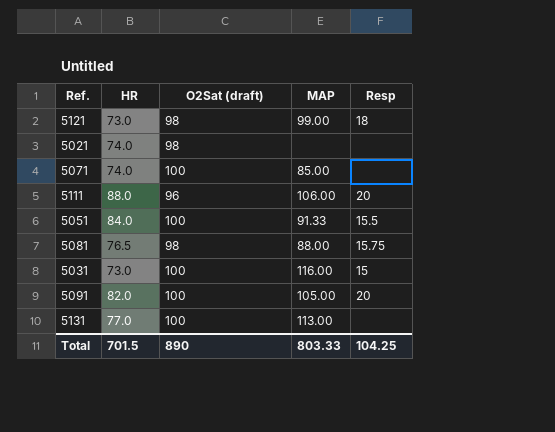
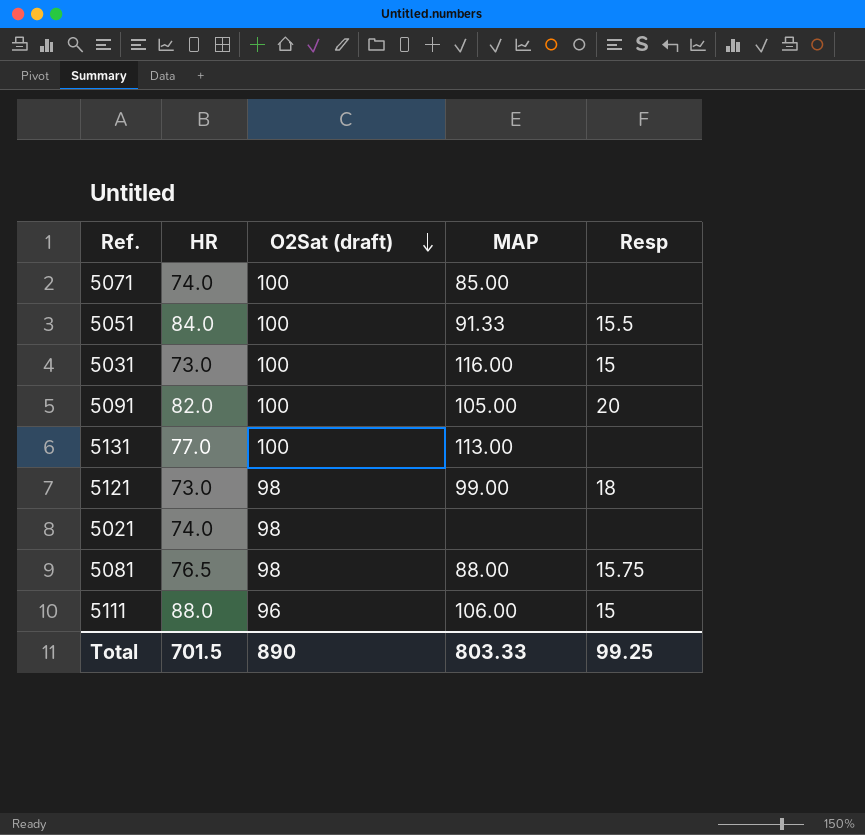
row order: none -> O2Sat (draft) descending
5111 | Resp: 20 -> 15
Total | Resp: 104.25 -> 99.25

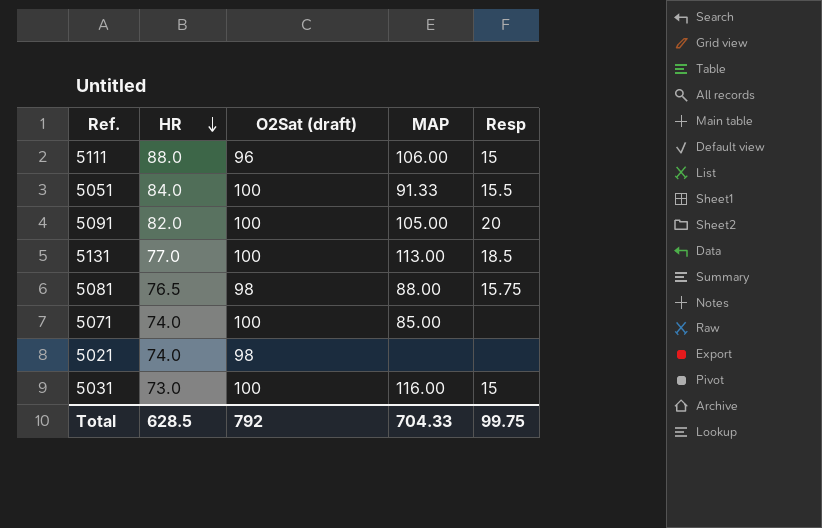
row order: O2Sat (draft) descending -> HR descending
row 5121: 73.0 | 98 | 99.00 | 18 -> none
5131 | Resp: none -> 18.5
Total | HR: 701.5 -> 628.5
Total | O2Sat (draft): 890 -> 792
Total | MAP: 803.33 -> 704.33
Total | Resp: 99.25 -> 99.75

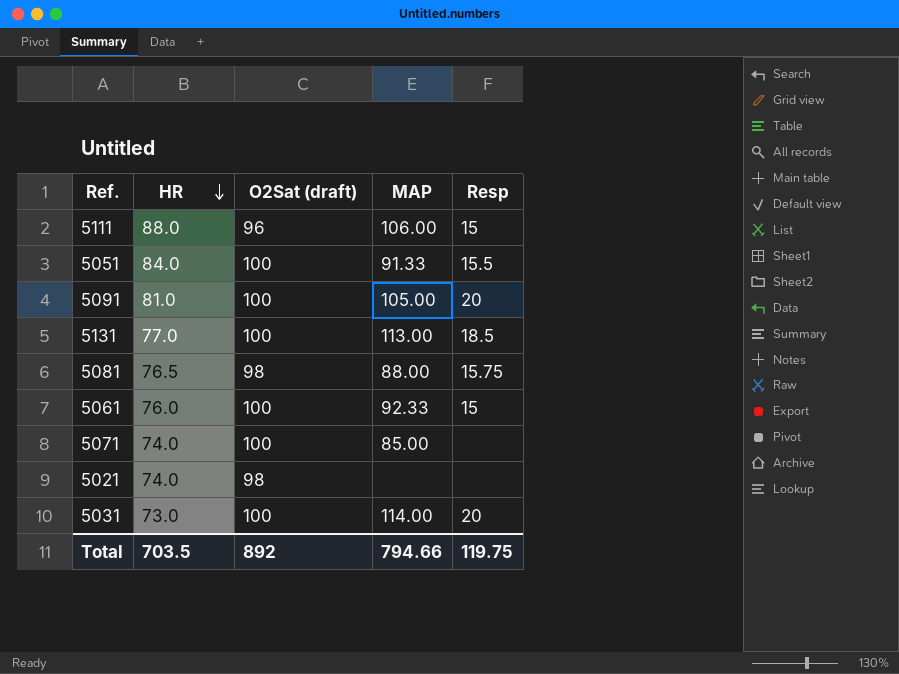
5091 | HR: 82.0 -> 81.0
row 5061: none -> 76.0 | 100 | 92.33 | 15
5031 | MAP: 116.00 -> 114.00
5031 | Resp: 15 -> 20
Total | HR: 628.5 -> 703.5
Total | O2Sat (draft): 792 -> 892
Total | MAP: 704.33 -> 794.66
Total | Resp: 99.75 -> 119.75

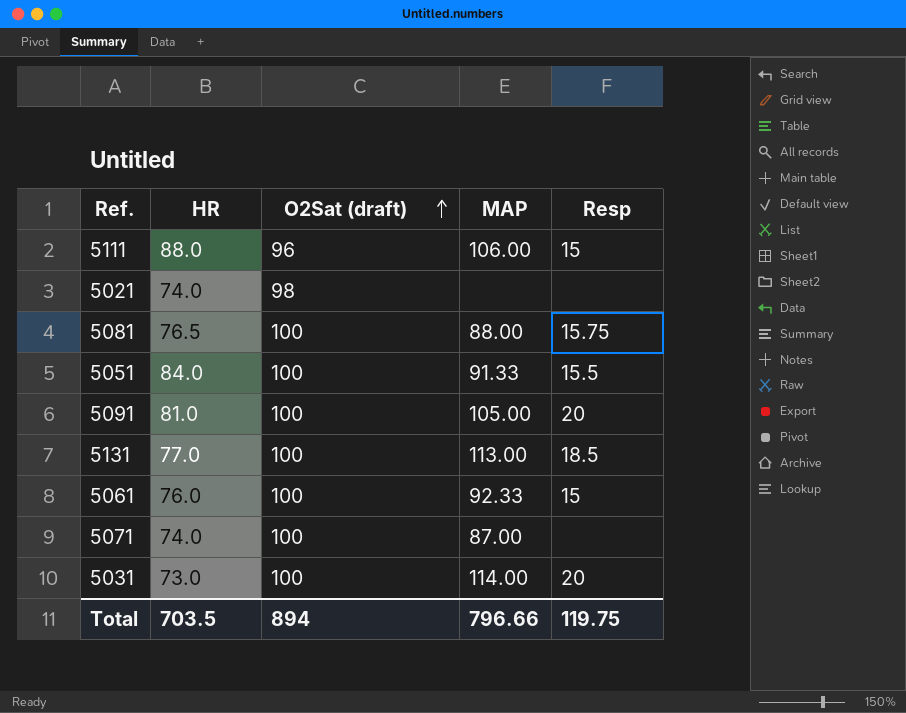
row order: HR descending -> O2Sat (draft) ascending
5081 | O2Sat (draft): 98 -> 100
5071 | MAP: 85.00 -> 87.00
Total | O2Sat (draft): 892 -> 894
Total | MAP: 794.66 -> 796.66

